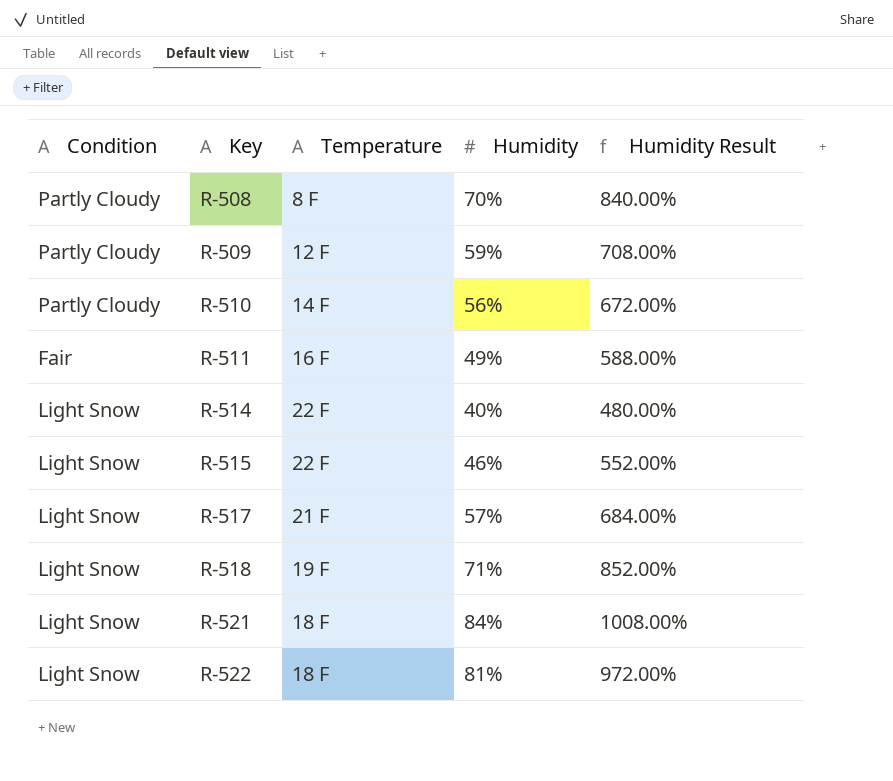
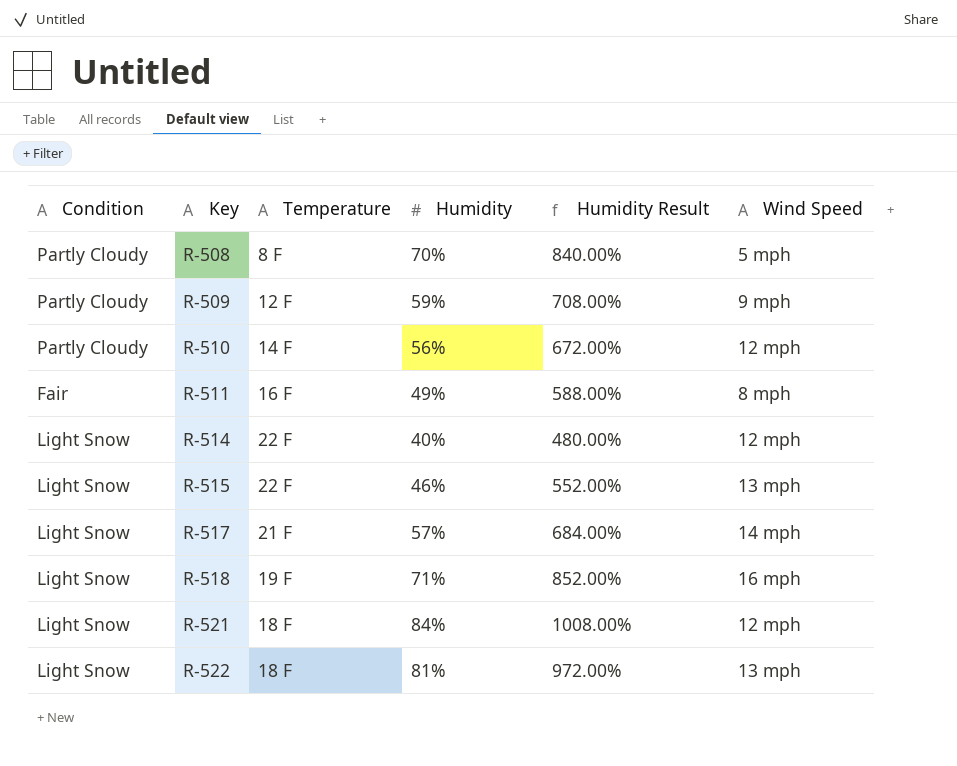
column Wind Speed | position: none -> 6

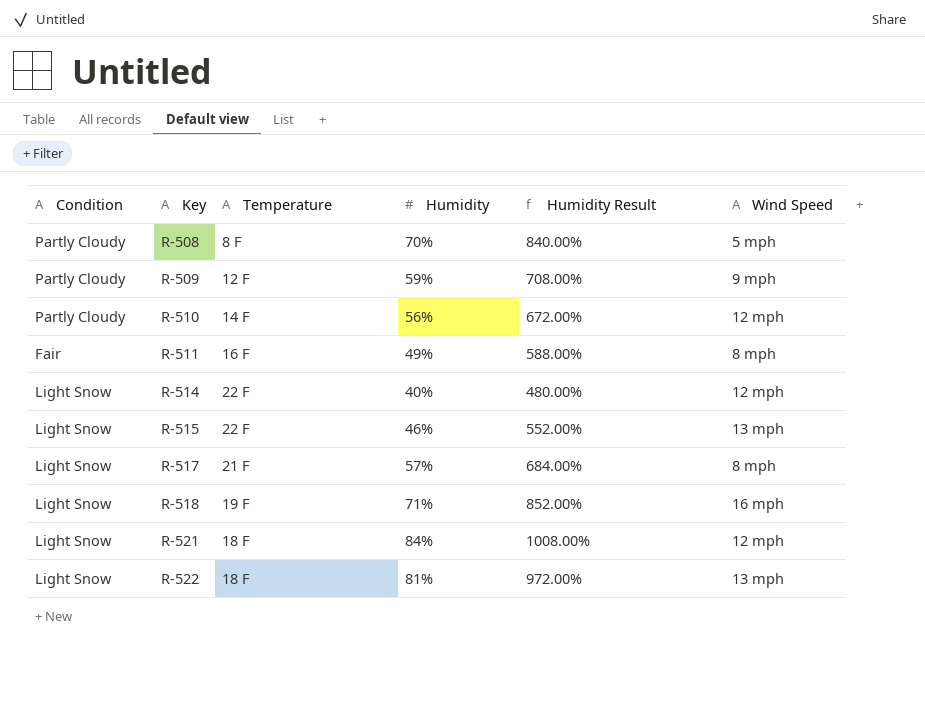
R-517 | Wind Speed: 14 mph -> 8 mph

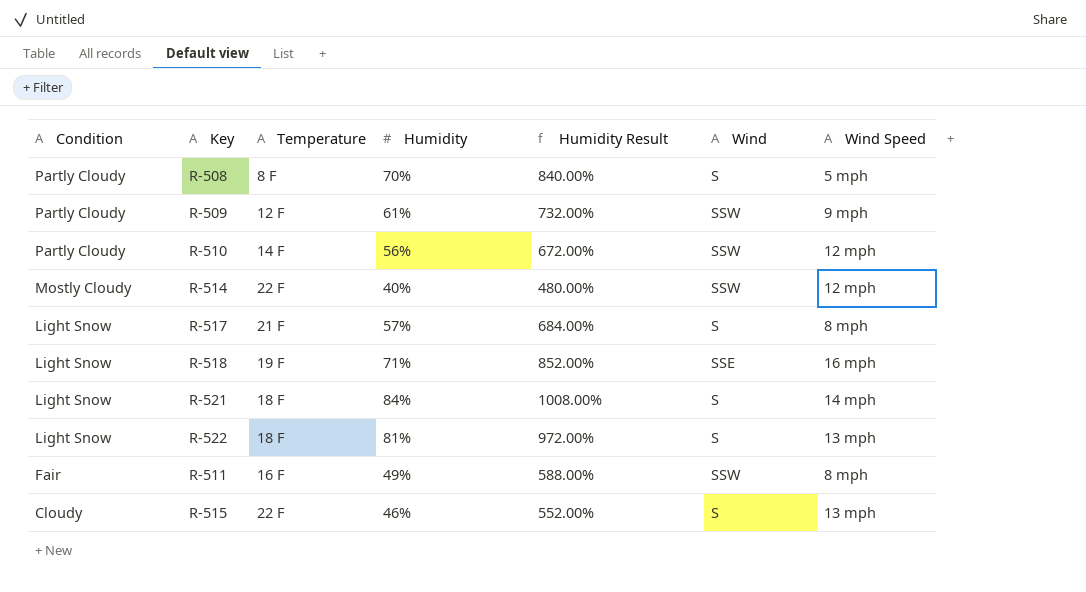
row order: Key ascending -> Condition descending
column Wind | position: none -> 6
R-509 | Humidity: 59% -> 61%
R-509 | Humidity Result: 708.00% -> 732.00%
R-514 | Condition: Light Snow -> Mostly Cloudy
R-521 | Wind Speed: 12 mph -> 14 mph
R-515 | Condition: Light Snow -> Cloudy

